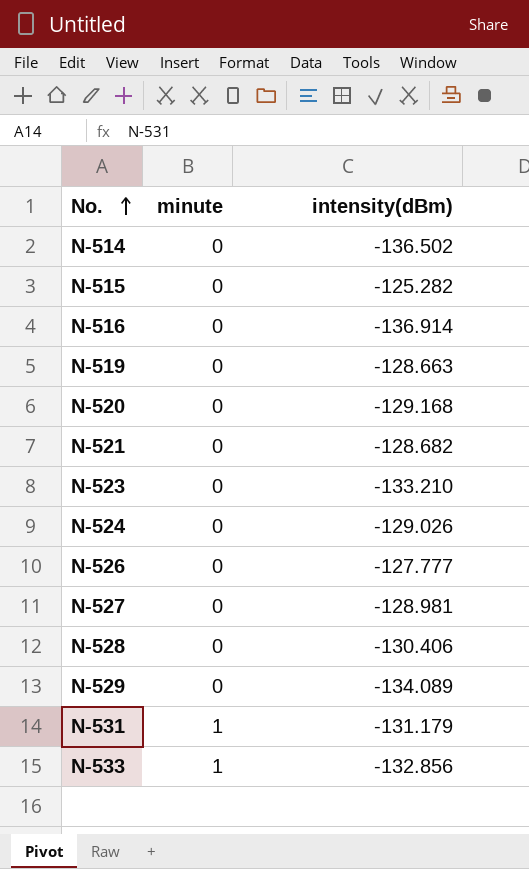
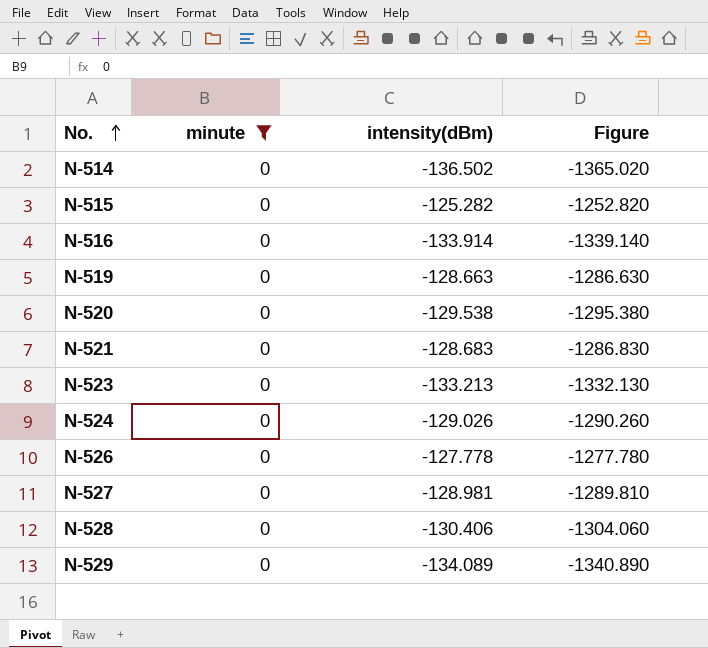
filter: none -> minute = 0
column Figure | formula: none -> [intensity(dBm)] * 10
N-516 | intensity(dBm): -136.914 -> -133.914
N-520 | intensity(dBm): -129.168 -> -129.538
N-521 | intensity(dBm): -128.682 -> -128.683
N-523 | intensity(dBm): -133.210 -> -133.213
N-526 | intensity(dBm): -127.777 -> -127.778

